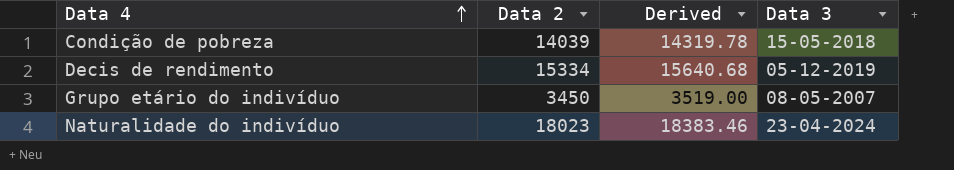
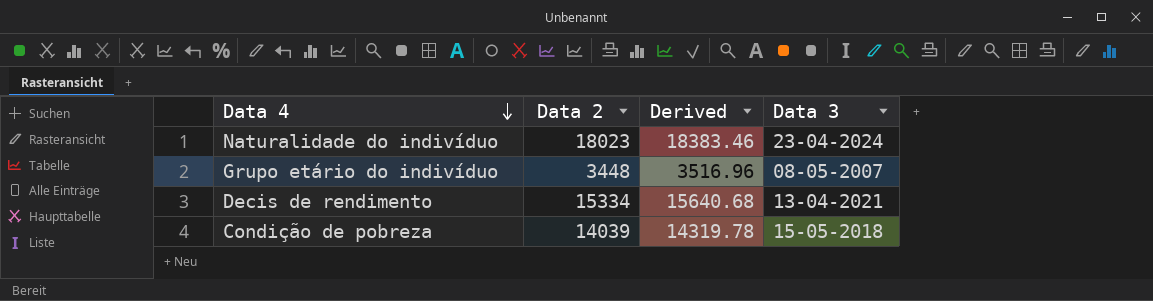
row order: Data 4 ascending -> Data 4 descending
Grupo etário do indivíduo | Data 2: 3450 -> 3448
Grupo etário do indivíduo | Derived: 3519.00 -> 3516.96
Decis de rendimento | Data 3: 05-12-2019 -> 13-04-2021

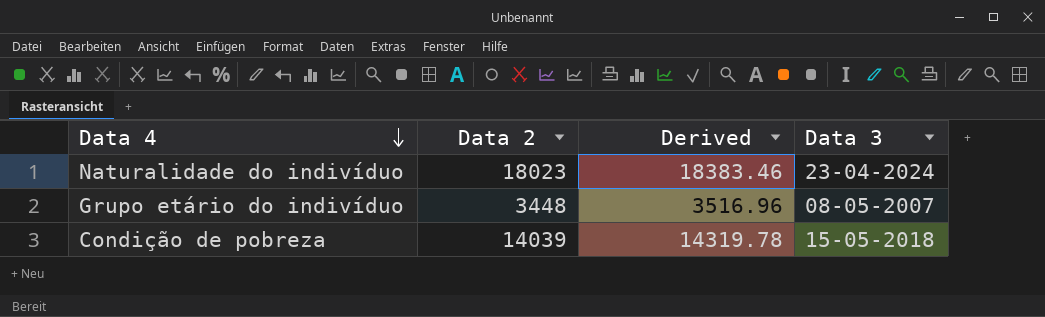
row Decis de rendimento: 15334 | 15640.68 | 13-04-2021 -> none

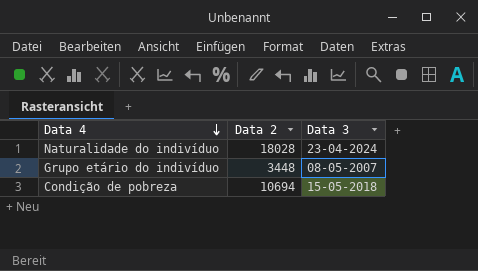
column Derived | formula: [Data 2] * 1.02 -> none
Naturalidade do indivíduo | Data 2: 18023 -> 18028
Condição de pobreza | Data 2: 14039 -> 10694

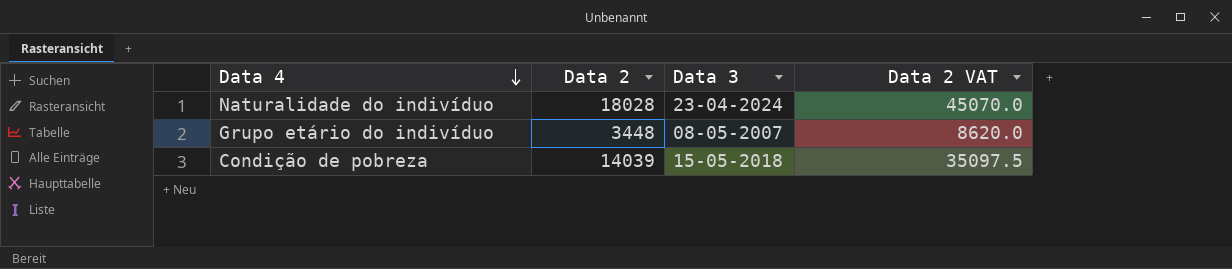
column Data 2 VAT | formula: none -> [Data 2] * 2.5
Condição de pobreza | Data 2: 10694 -> 14039

